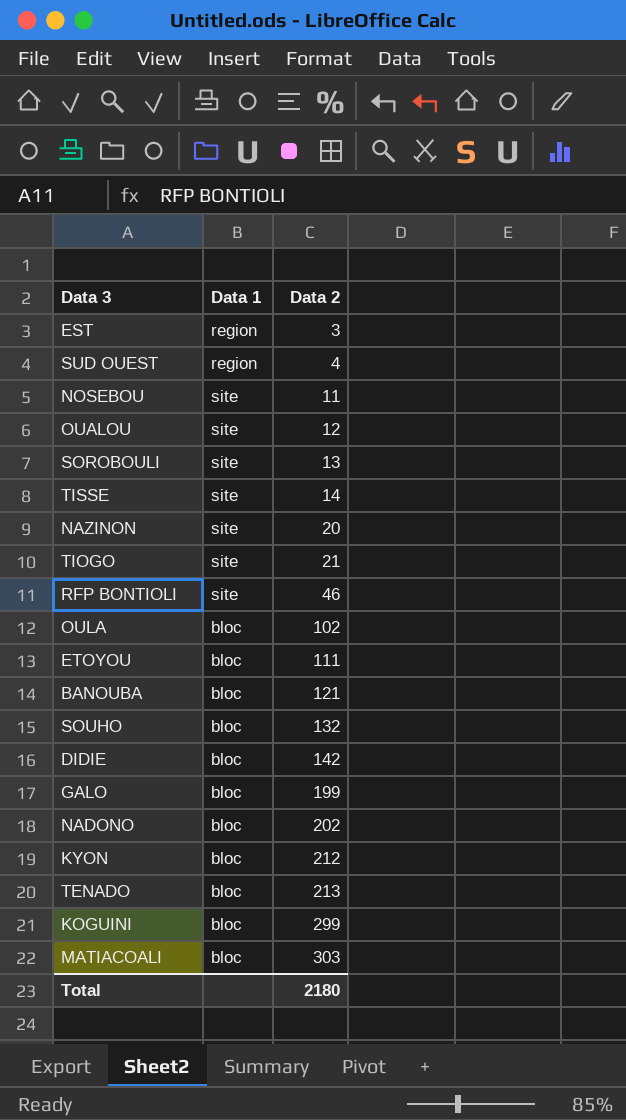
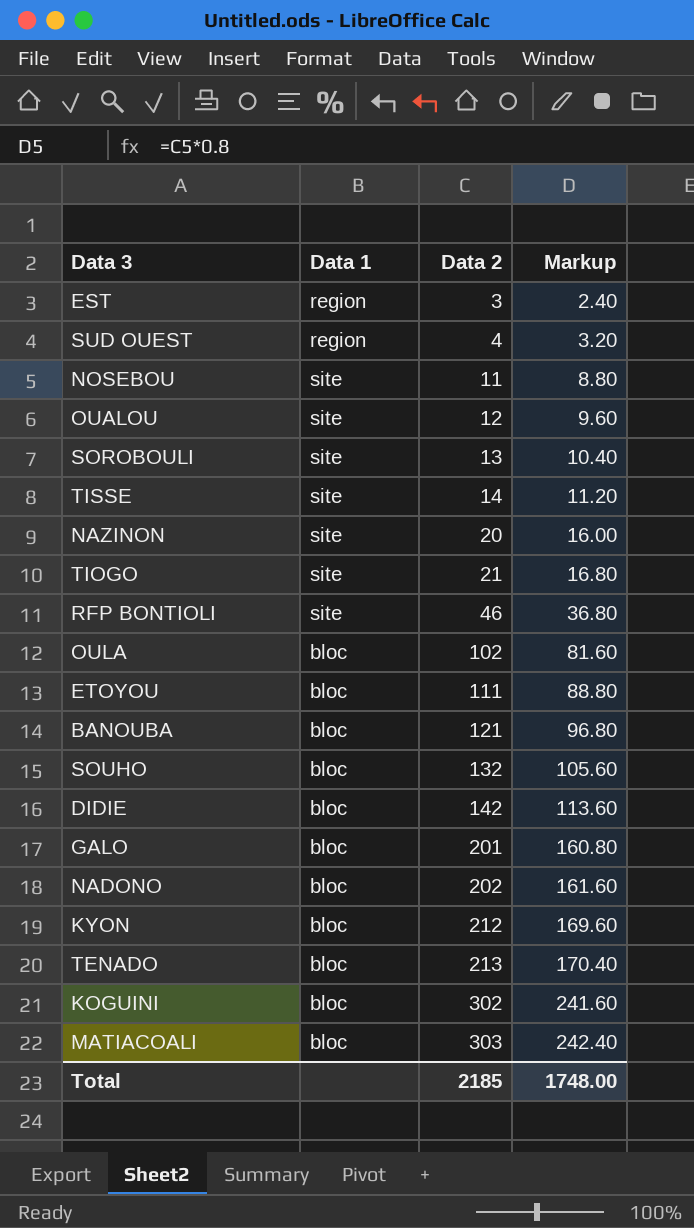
column Markup | formula: none -> [Data 2] * 0.8
GALO | Data 2: 199 -> 201
KOGUINI | Data 2: 299 -> 302
Total | Data 2: 2180 -> 2185

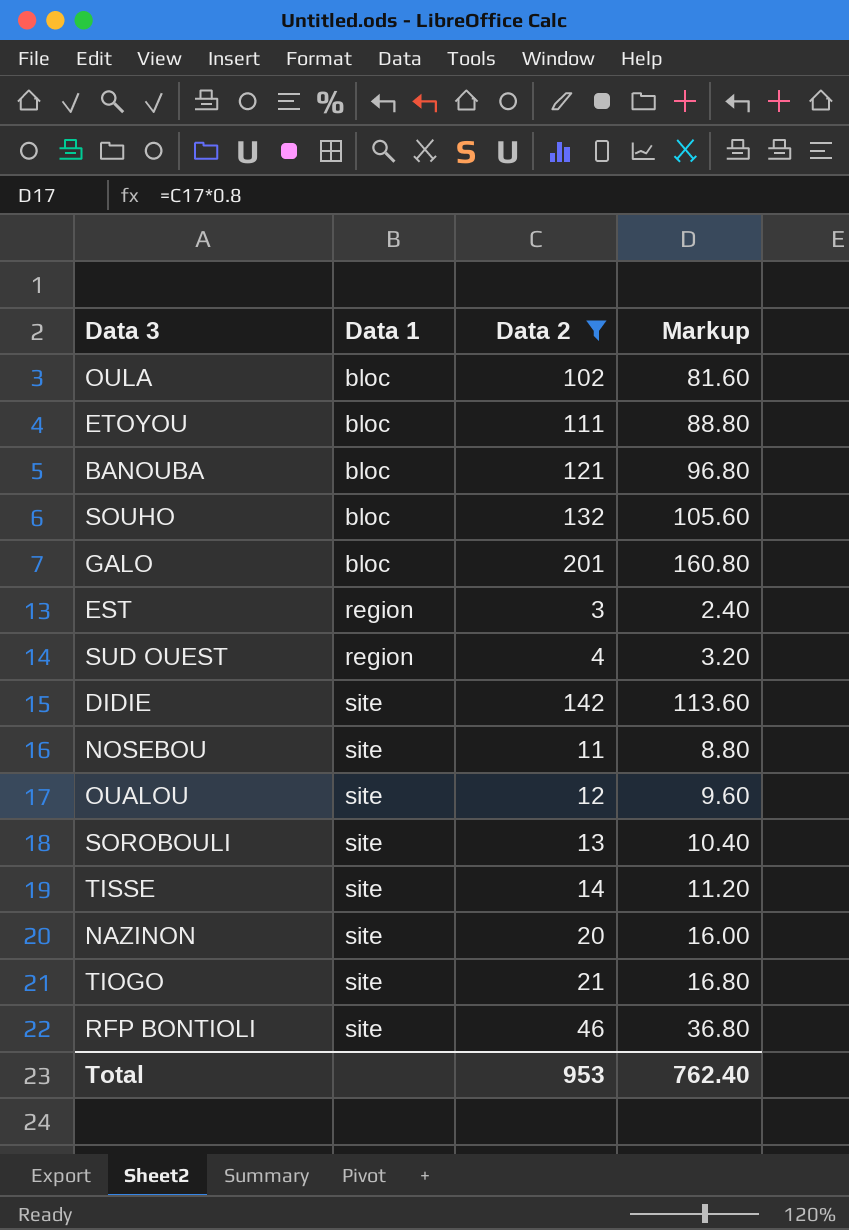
filter: none -> Data 2 <= 201
row order: Data 2 ascending -> Data 1 ascending
DIDIE | Data 1: bloc -> site
Total | Data 2: 2185 -> 953
Total | Markup: 1748.00 -> 762.40

